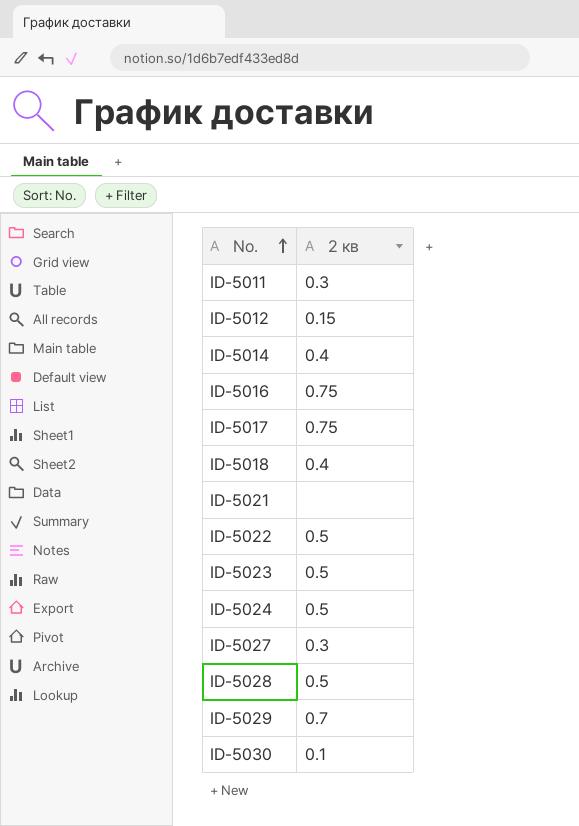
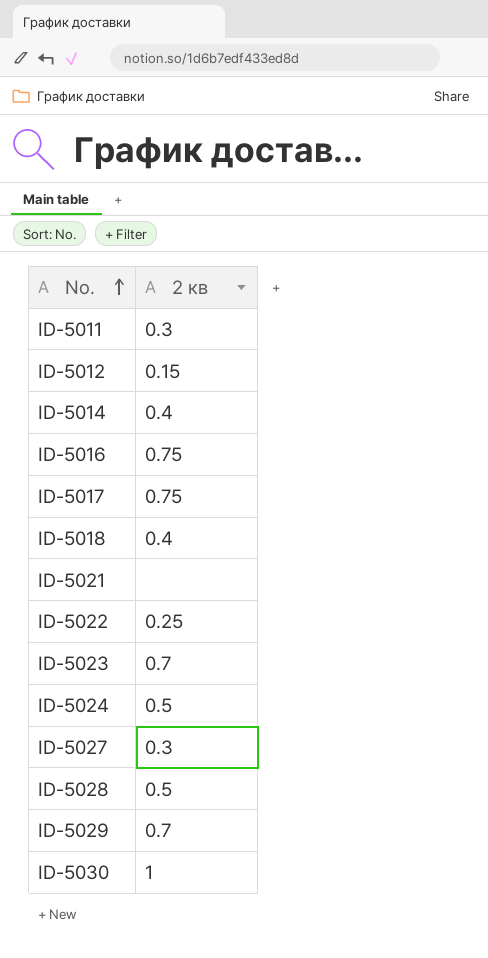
ID-5022 | 2 кв: 0.5 -> 0.25
ID-5023 | 2 кв: 0.5 -> 0.7
ID-5030 | 2 кв: 0.1 -> 1

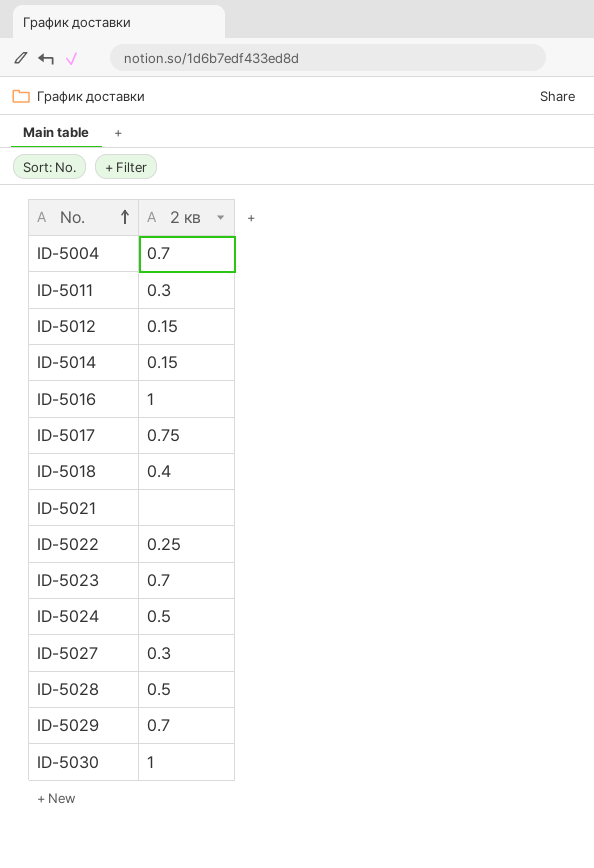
row ID-5004: none -> 0.7
ID-5014 | 2 кв: 0.4 -> 0.15
ID-5016 | 2 кв: 0.75 -> 1

